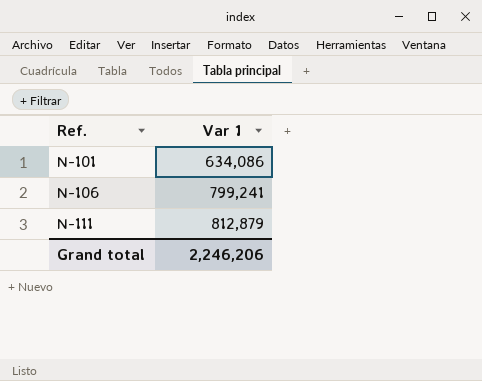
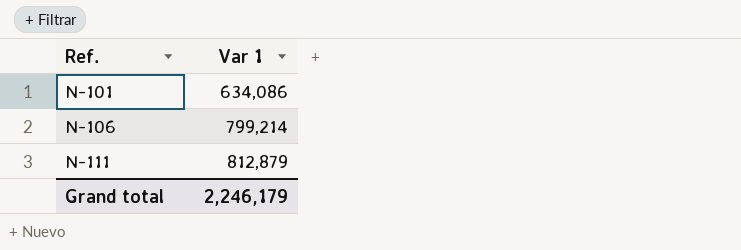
N-106 | Var 1: 799,241 -> 799,214
Grand total | Var 1: 2,246,206 -> 2,246,179

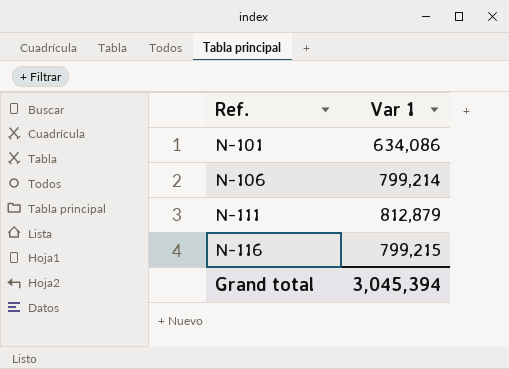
row N-116: none -> 799,215
Grand total | Var 1: 2,246,179 -> 3,045,394

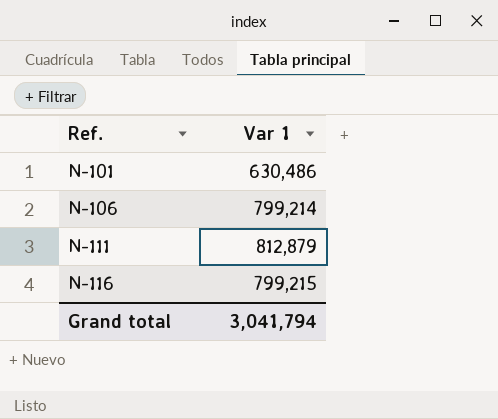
N-101 | Var 1: 634,086 -> 630,486
Grand total | Var 1: 3,045,394 -> 3,041,794

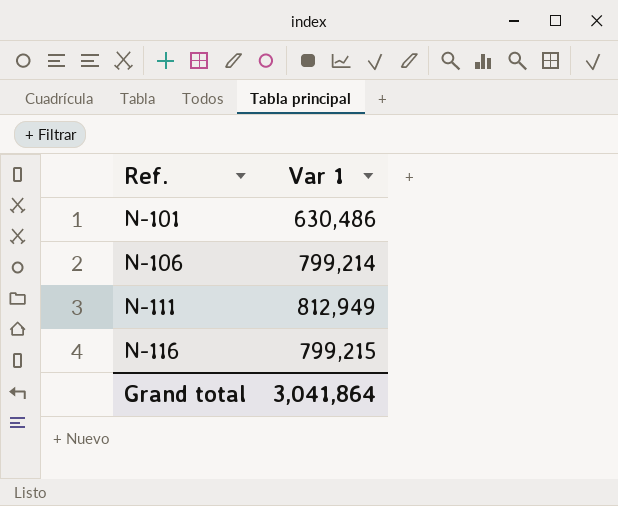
N-111 | Var 1: 812,879 -> 812,949
Grand total | Var 1: 3,041,794 -> 3,041,864

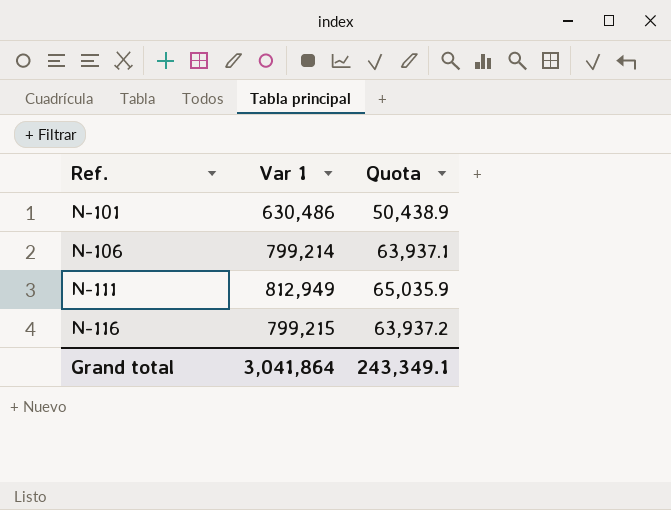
column Quota | formula: none -> [Var 1] * 0.08

